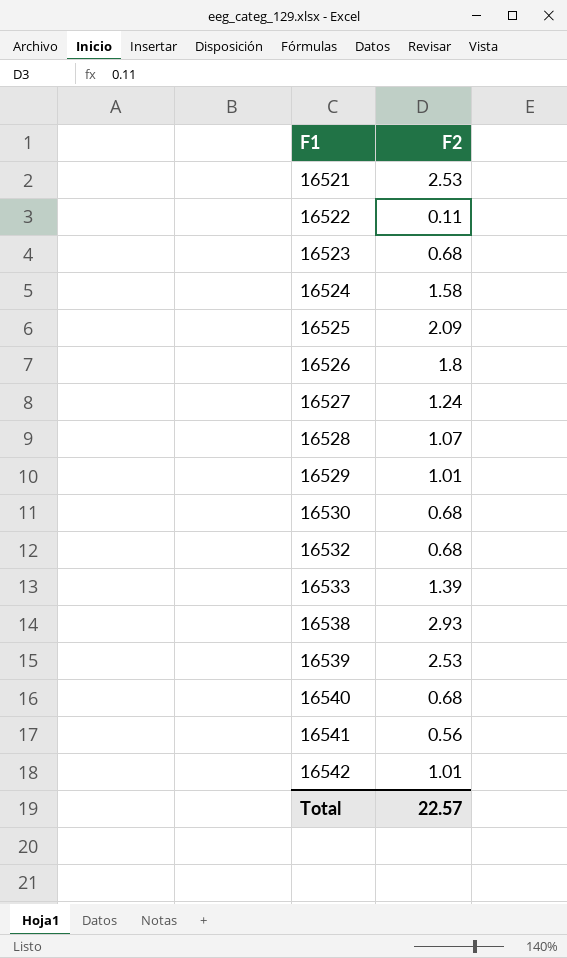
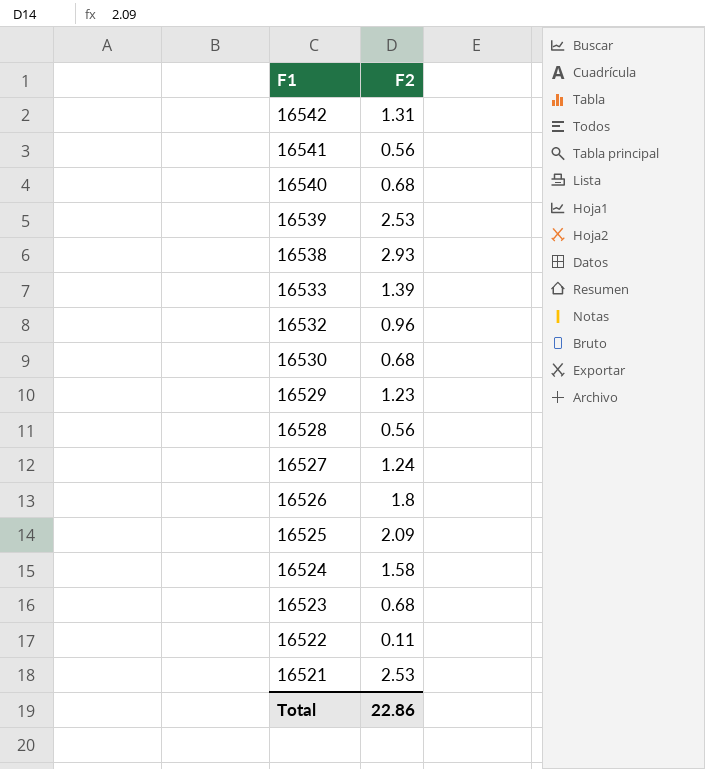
row order: F1 ascending -> F1 descending
16542 | F2: 1.01 -> 1.31
16532 | F2: 0.68 -> 0.96
16529 | F2: 1.01 -> 1.23
16528 | F2: 1.07 -> 0.56
Total | F2: 22.57 -> 22.86

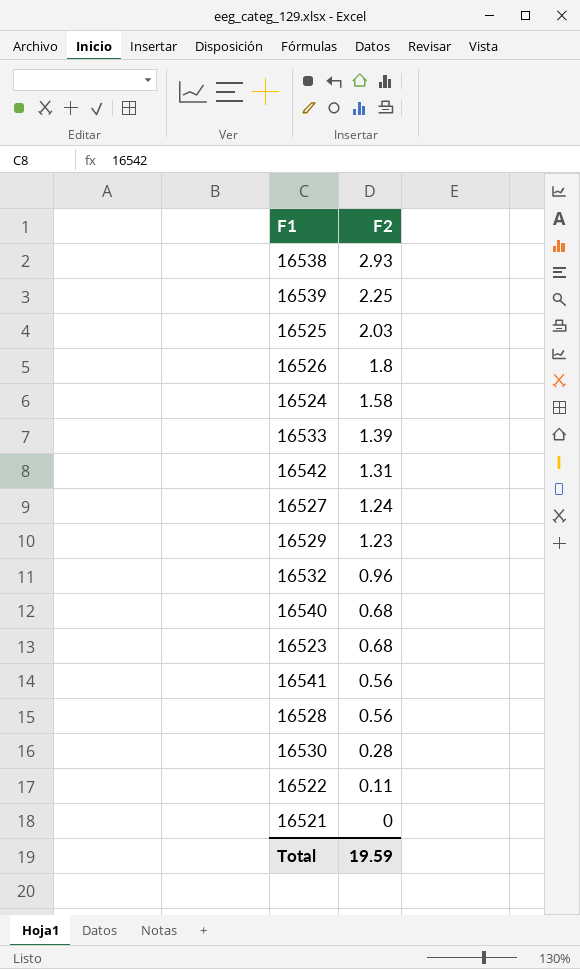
row order: F1 descending -> F2 descending
16539 | F2: 2.53 -> 2.25
16525 | F2: 2.09 -> 2.03
16530 | F2: 0.68 -> 0.28
16521 | F2: 2.53 -> 0
Total | F2: 22.86 -> 19.59

